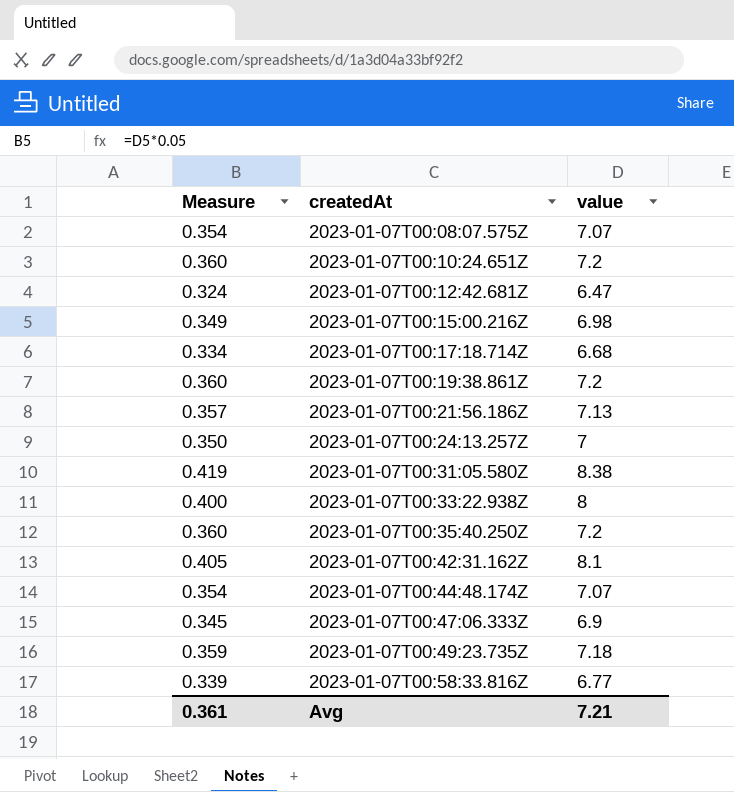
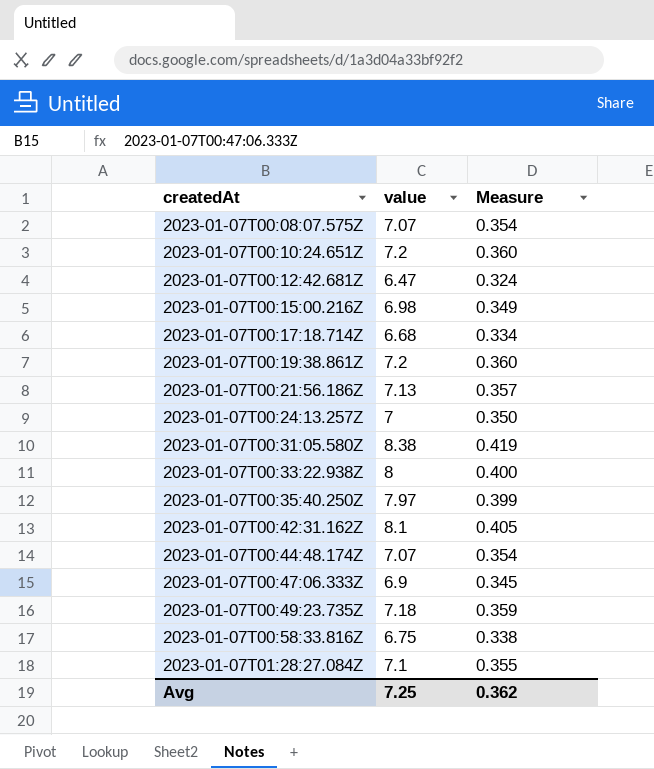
column Measure | position: 1 -> 3
2023-01-07T00:35:40.250Z | value: 7.2 -> 7.97
2023-01-07T00:35:40.250Z | Measure: 0.360 -> 0.399
2023-01-07T00:58:33.816Z | value: 6.77 -> 6.75
2023-01-07T00:58:33.816Z | Measure: 0.339 -> 0.338
row 2023-01-07T01:28:27.084Z: none -> 7.1 | 0.355
Avg | value: 7.21 -> 7.25
Avg | Measure: 0.361 -> 0.362

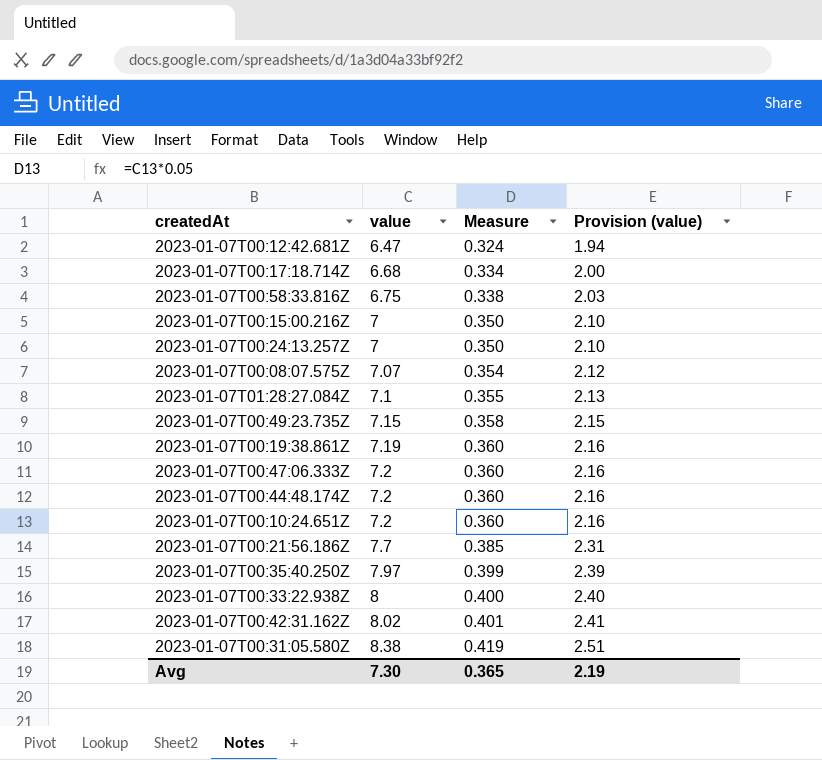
row order: createdAt ascending -> value ascending
column Provision (value) | formula: none -> [value] * 0.3
2023-01-07T00:15:00.216Z | value: 6.98 -> 7
2023-01-07T00:15:00.216Z | Measure: 0.349 -> 0.350
2023-01-07T00:49:23.735Z | value: 7.18 -> 7.15
2023-01-07T00:49:23.735Z | Measure: 0.359 -> 0.358
2023-01-07T00:19:38.861Z | value: 7.2 -> 7.19
2023-01-07T00:47:06.333Z | value: 6.9 -> 7.2
2023-01-07T00:47:06.333Z | Measure: 0.345 -> 0.360
2023-01-07T00:44:48.174Z | value: 7.07 -> 7.2
2023-01-07T00:44:48.174Z | Measure: 0.354 -> 0.360
2023-01-07T00:21:56.186Z | value: 7.13 -> 7.7
2023-01-07T00:21:56.186Z | Measure: 0.357 -> 0.385
2023-01-07T00:42:31.162Z | value: 8.1 -> 8.02
2023-01-07T00:42:31.162Z | Measure: 0.405 -> 0.401
Avg | value: 7.25 -> 7.30
Avg | Measure: 0.362 -> 0.365

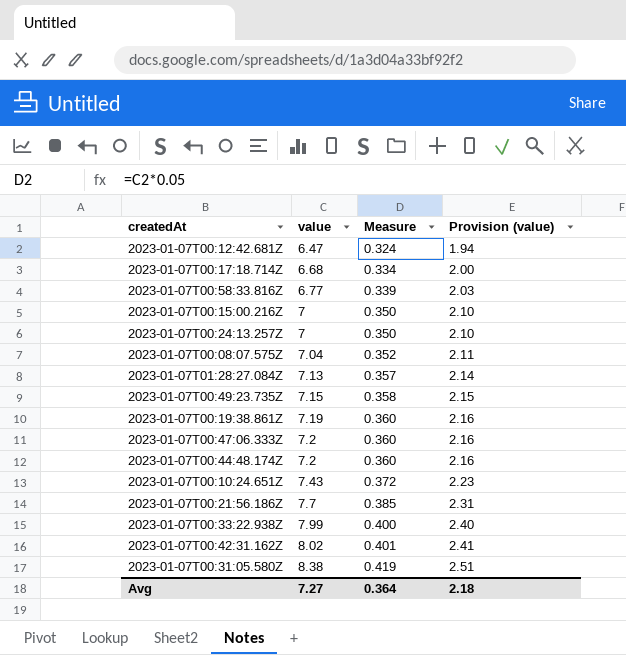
row 2023-01-07T00:35:40.250Z: 7.97 | 0.399 | 2.39 -> none
2023-01-07T00:58:33.816Z | value: 6.75 -> 6.77
2023-01-07T00:58:33.816Z | Measure: 0.338 -> 0.339
2023-01-07T00:08:07.575Z | value: 7.07 -> 7.04
2023-01-07T00:08:07.575Z | Measure: 0.354 -> 0.352
2023-01-07T00:08:07.575Z | Provision (value): 2.12 -> 2.11
2023-01-07T01:28:27.084Z | value: 7.1 -> 7.13
2023-01-07T01:28:27.084Z | Measure: 0.355 -> 0.357
2023-01-07T01:28:27.084Z | Provision (value): 2.13 -> 2.14
2023-01-07T00:10:24.651Z | value: 7.2 -> 7.43
2023-01-07T00:10:24.651Z | Measure: 0.360 -> 0.372
2023-01-07T00:10:24.651Z | Provision (value): 2.16 -> 2.23
2023-01-07T00:33:22.938Z | value: 8 -> 7.99
Avg | value: 7.30 -> 7.27
Avg | Measure: 0.365 -> 0.364
Avg | Provision (value): 2.19 -> 2.18

